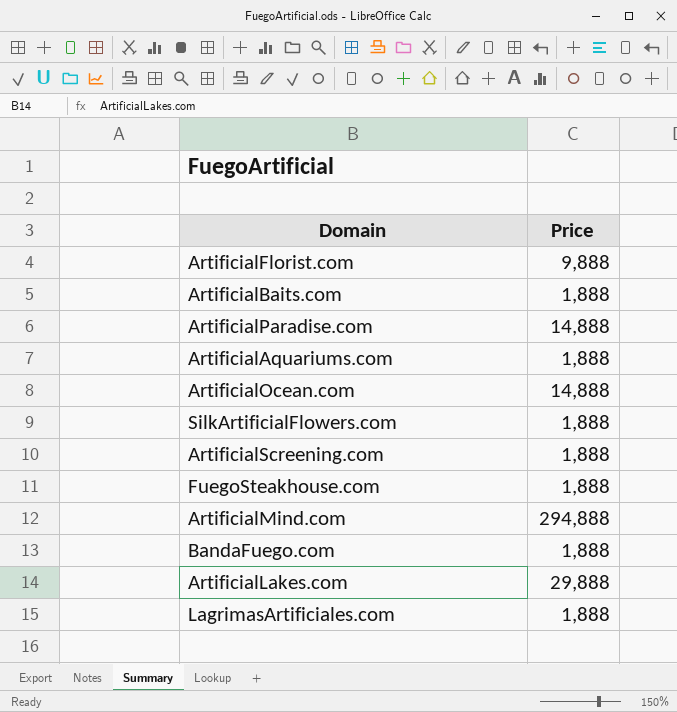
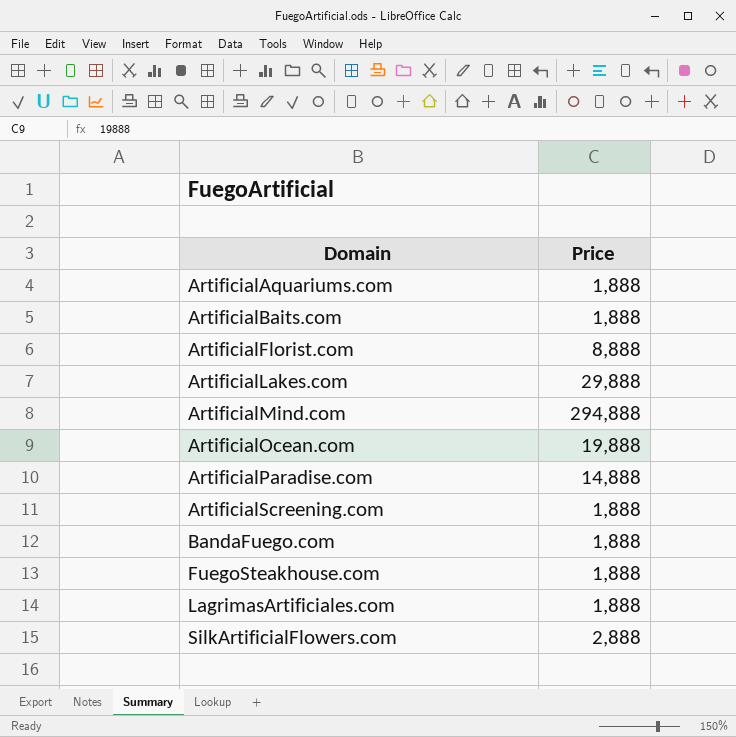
row order: none -> Domain ascending
ArtificialFlorist.com | Price: 9,888 -> 8,888
ArtificialOcean.com | Price: 14,888 -> 19,888
SilkArtificialFlowers.com | Price: 1,888 -> 2,888

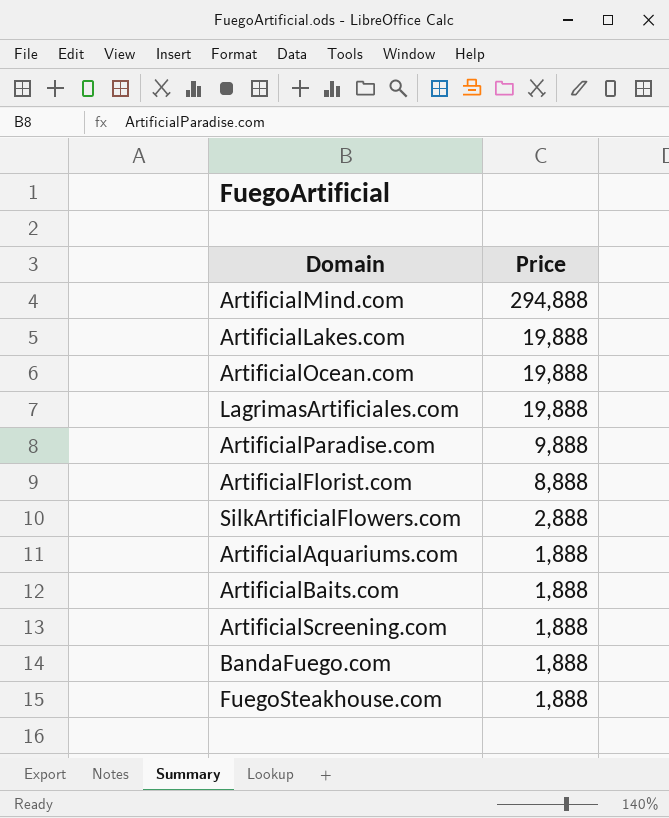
row order: Domain ascending -> Price descending
ArtificialLakes.com | Price: 29,888 -> 19,888
LagrimasArtificiales.com | Price: 1,888 -> 19,888
ArtificialParadise.com | Price: 14,888 -> 9,888

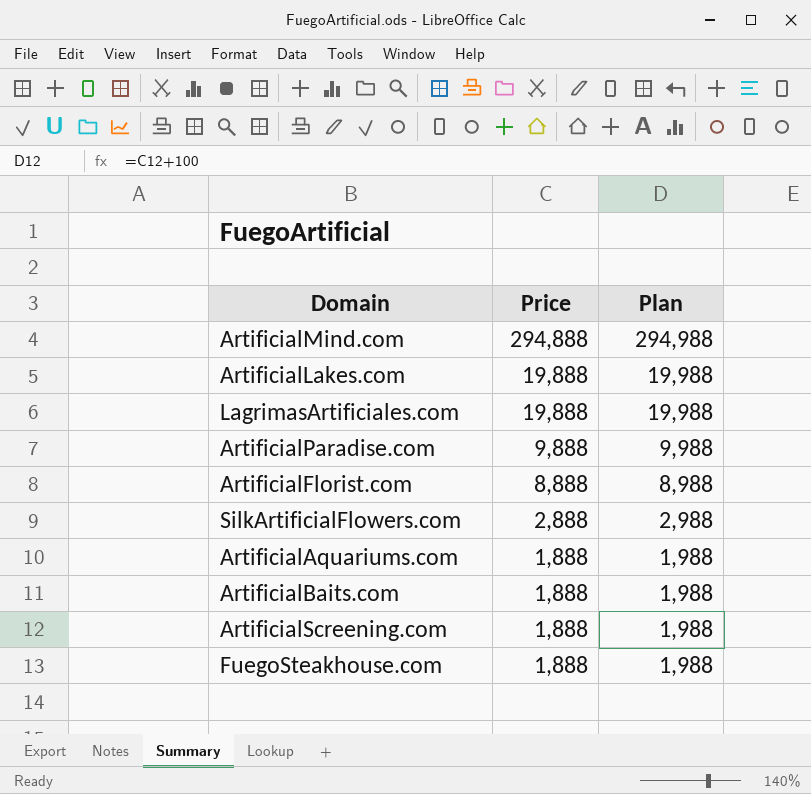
column Plan | formula: none -> [Price] + 100
row ArtificialOcean.com: 19,888 -> none
row BandaFuego.com: 1,888 -> none

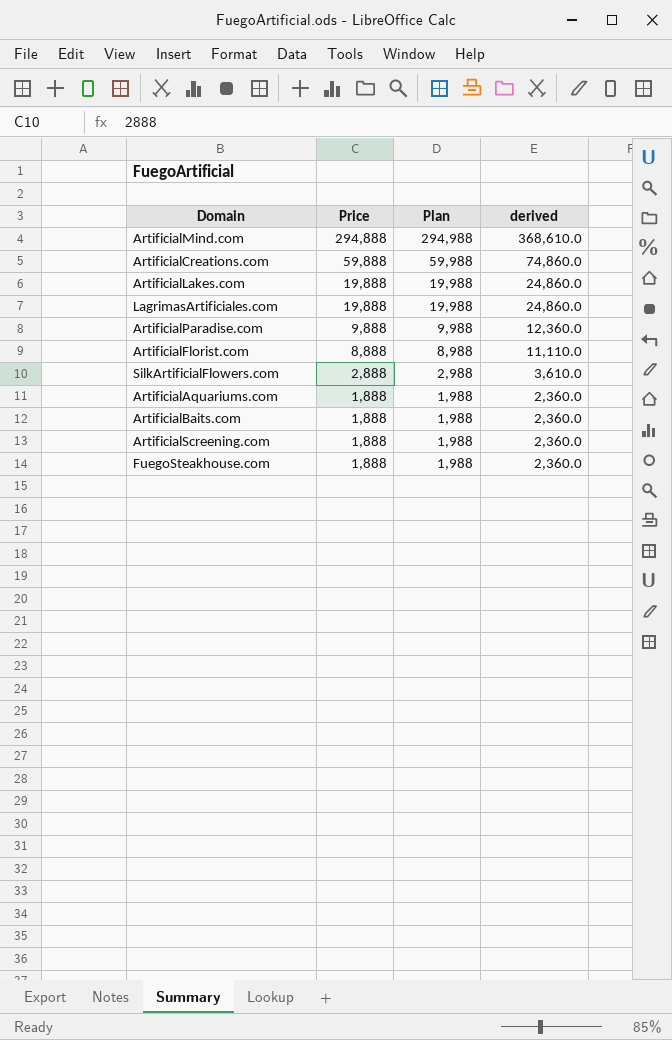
column derived | formula: none -> [Price] * 1.25
row ArtificialCreations.com: none -> 59,888 | 59,988 | 74,860.0

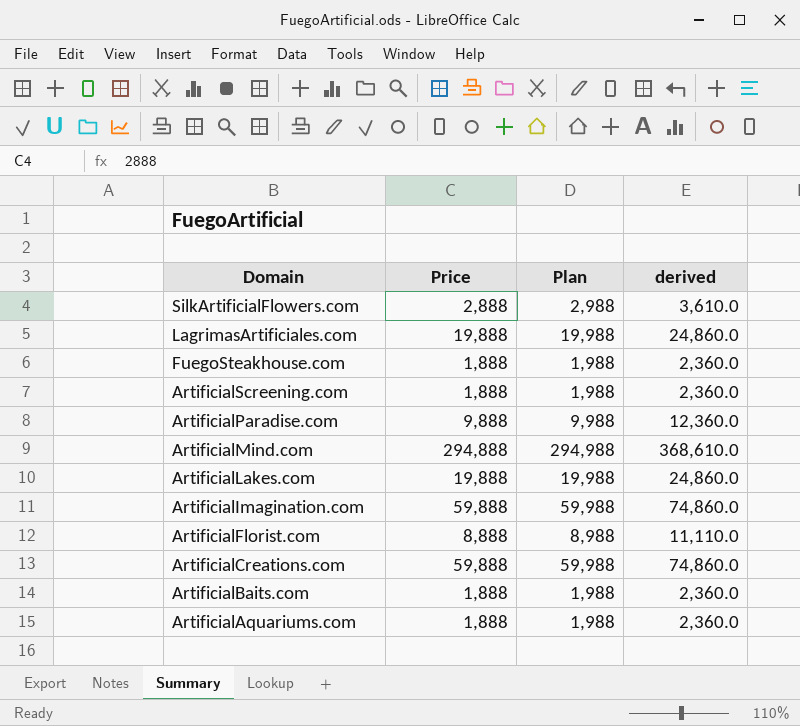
row order: Price descending -> Domain descending
row ArtificialImagination.com: none -> 59,888 | 59,988 | 74,860.0

